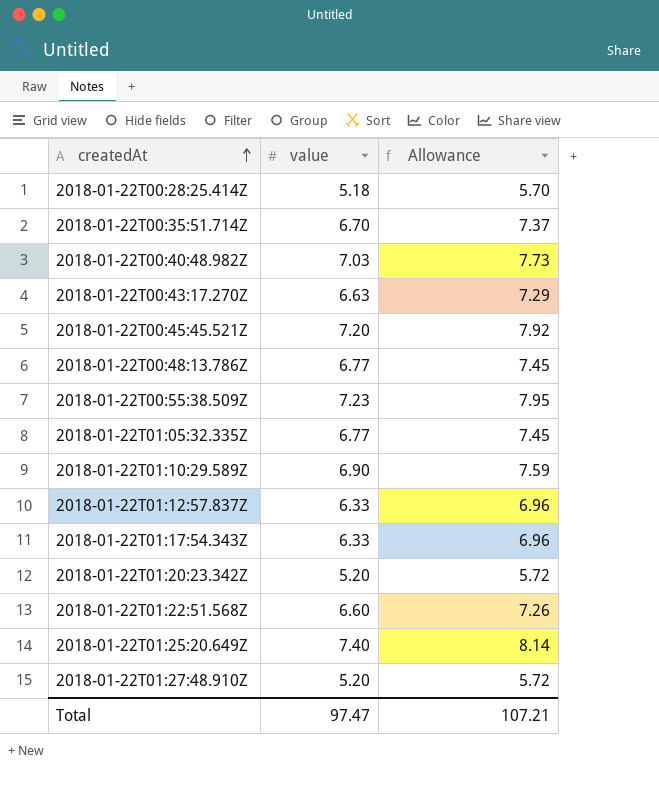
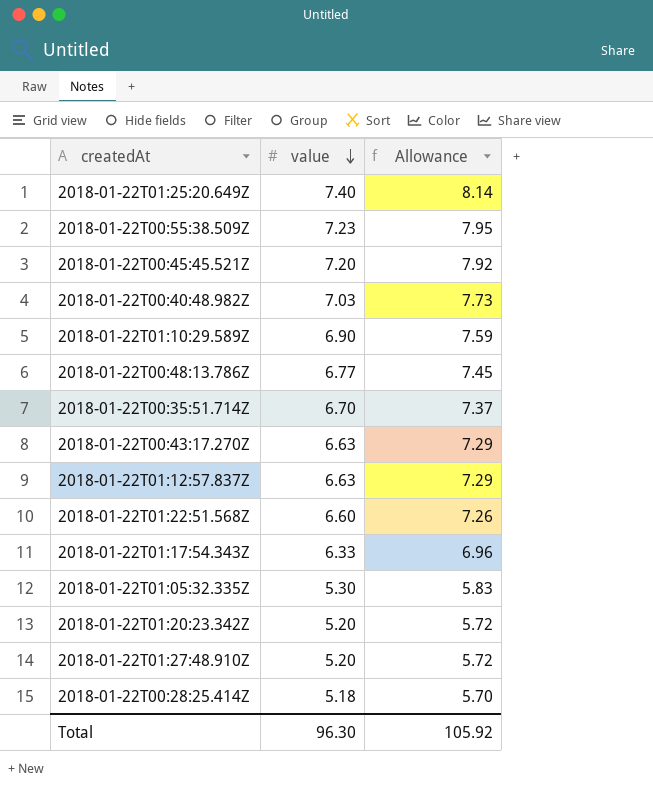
row order: createdAt ascending -> value descending
2018-01-22T01:12:57.837Z | value: 6.33 -> 6.63
2018-01-22T01:12:57.837Z | Allowance: 6.96 -> 7.29
2018-01-22T01:05:32.335Z | value: 6.77 -> 5.30
2018-01-22T01:05:32.335Z | Allowance: 7.45 -> 5.83
Total | value: 97.47 -> 96.30
Total | Allowance: 107.21 -> 105.92

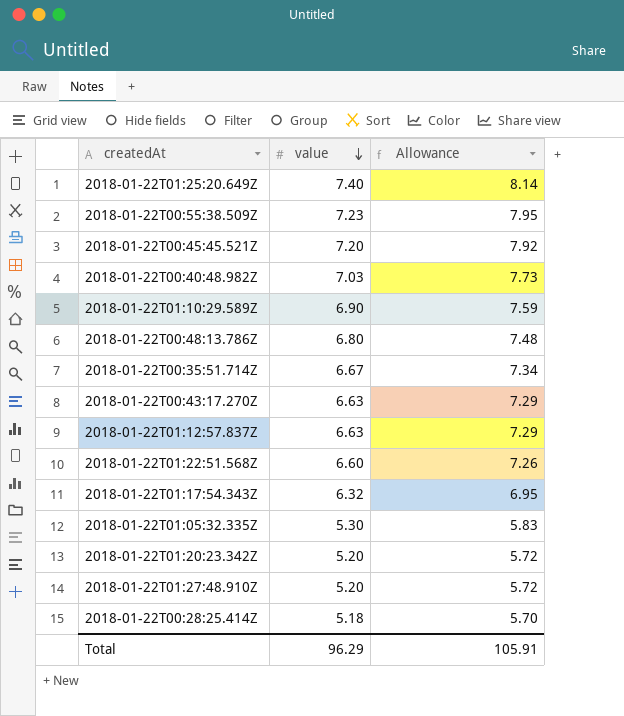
2018-01-22T00:48:13.786Z | value: 6.77 -> 6.80
2018-01-22T00:48:13.786Z | Allowance: 7.45 -> 7.48
2018-01-22T00:35:51.714Z | value: 6.70 -> 6.67
2018-01-22T00:35:51.714Z | Allowance: 7.37 -> 7.34
2018-01-22T01:17:54.343Z | value: 6.33 -> 6.32
2018-01-22T01:17:54.343Z | Allowance: 6.96 -> 6.95
Total | value: 96.30 -> 96.29
Total | Allowance: 105.92 -> 105.91

